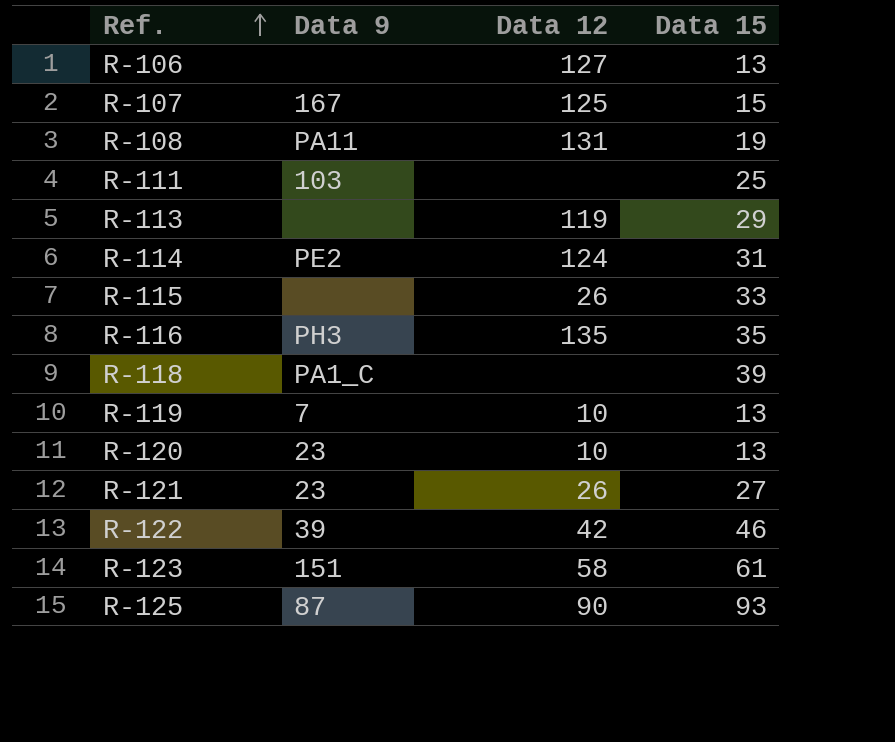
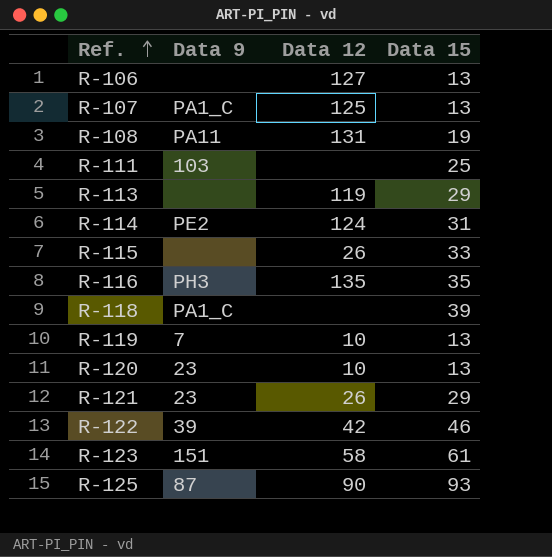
R-107 | Data 9: 167 -> PA1_C
R-107 | Data 15: 15 -> 13
R-121 | Data 15: 27 -> 29

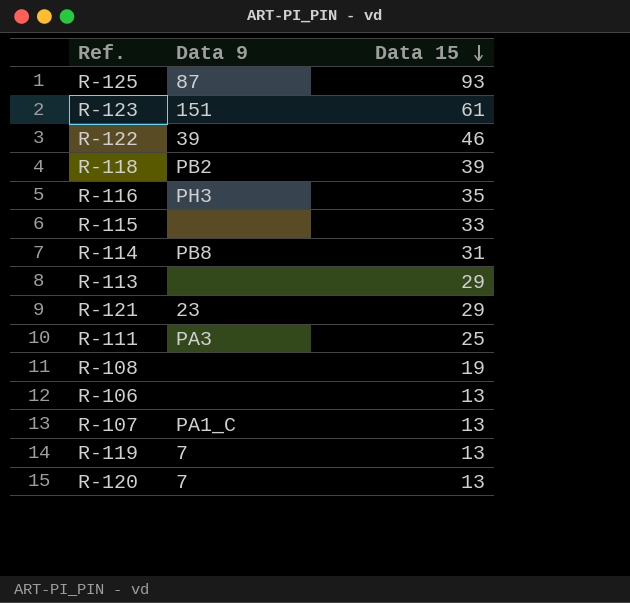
row order: Ref. ascending -> Data 15 descending
column Data 12 | position: 3 -> none
R-118 | Data 9: PA1_C -> PB2
R-114 | Data 9: PE2 -> PB8
R-111 | Data 9: 103 -> PA3
R-108 | Data 9: PA11 -> none
R-120 | Data 9: 23 -> 7

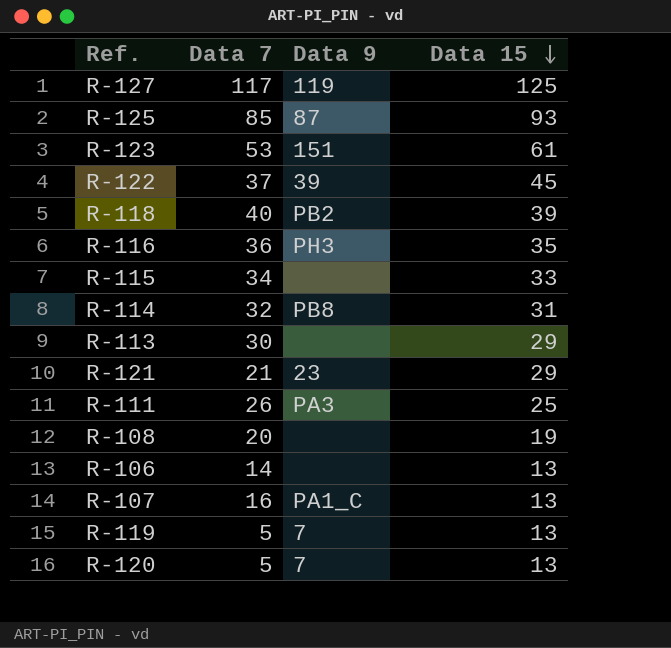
column Data 7 | position: none -> 2
row R-127: none -> 117 | 119 | 125
R-122 | Data 15: 46 -> 45

